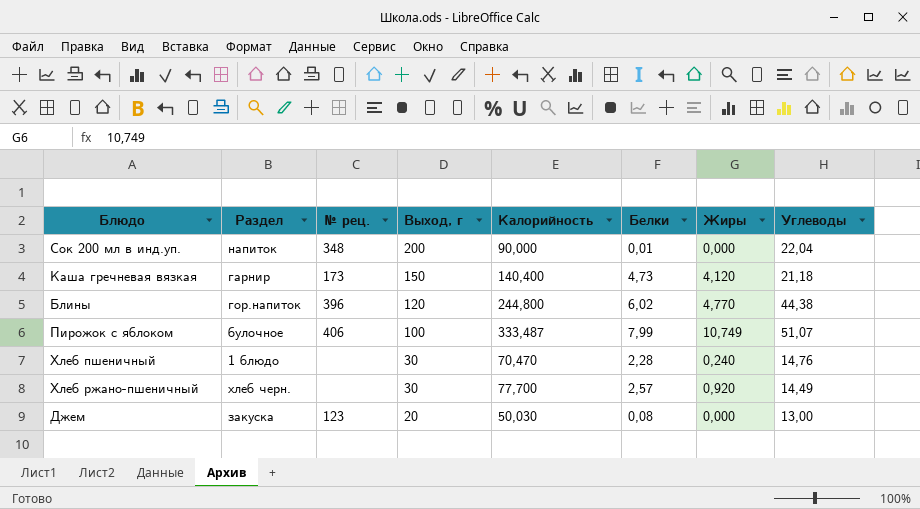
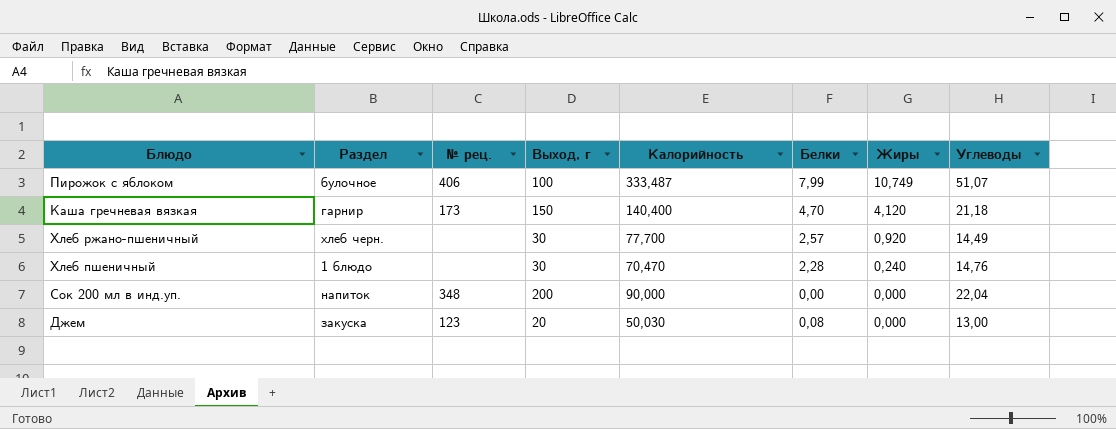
row order: Выход, г descending -> Жиры descending
row Блины: гор.напиток | 396 | 120 | 244,800 | 6,02 | 4,770 | 44,38 -> none
Каша гречневая вязкая | Белки: 4,73 -> 4,70
Сок 200 мл в инд.уп. | Белки: 0,01 -> 0,00

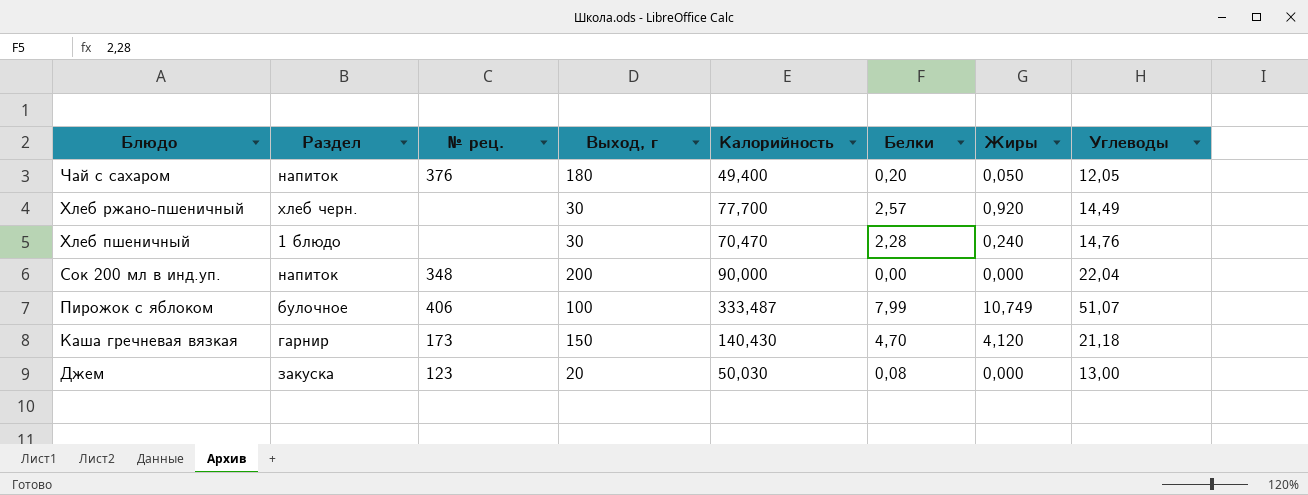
row order: Жиры descending -> Блюдо descending
row Чай с сахаром: none -> напиток | 376 | 180 | 49,400 | 0,20 | 0,050 | 12,05
Каша гречневая вязкая | Калорийность: 140,400 -> 140,430

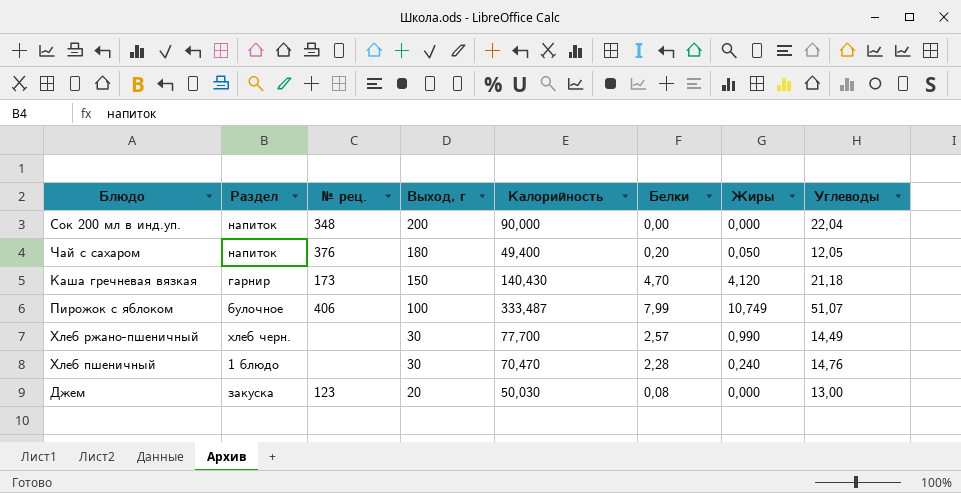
row order: Блюдо descending -> Выход, г descending
Хлеб ржано-пшеничный | Жиры: 0,920 -> 0,990

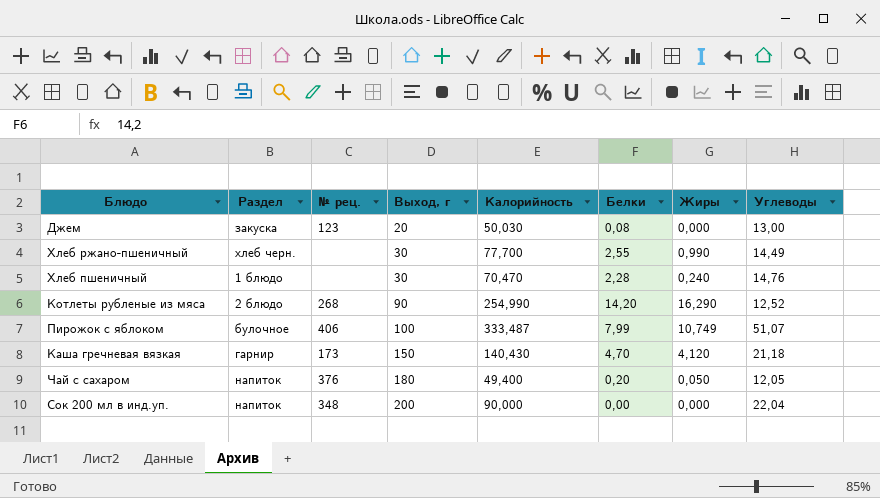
row order: Выход, г descending -> Выход, г ascending
Хлеб ржано-пшеничный | Белки: 2,57 -> 2,55
row Котлеты рубленые из мяса: none -> 2 блюдо | 268 | 90 | 254,990 | 14,20 | 16,290 | 12,52

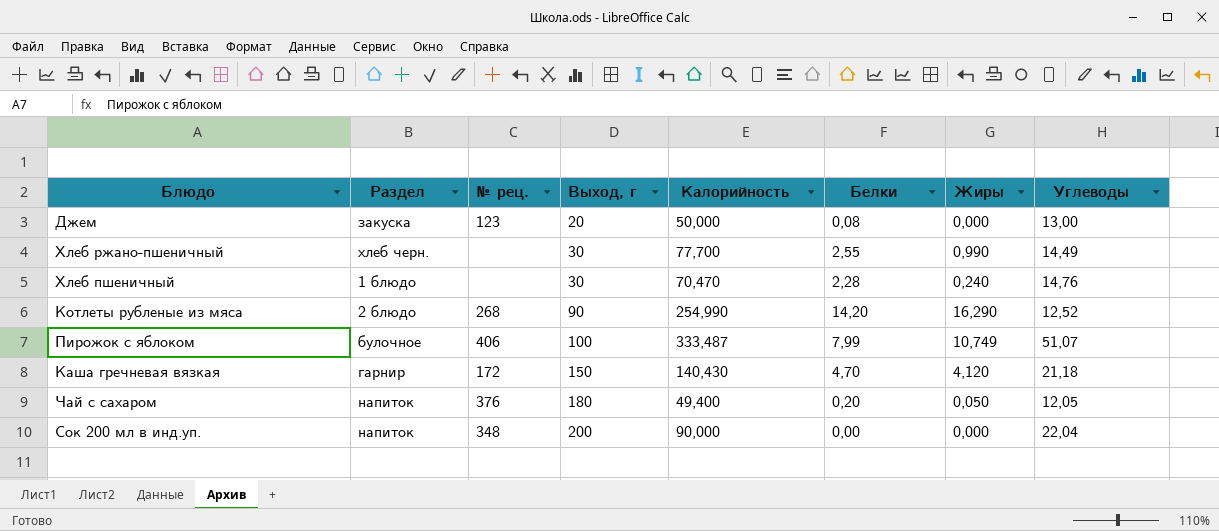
Джем | Калорийность: 50,030 -> 50,000
Каша гречневая вязкая | № рец.: 173 -> 172

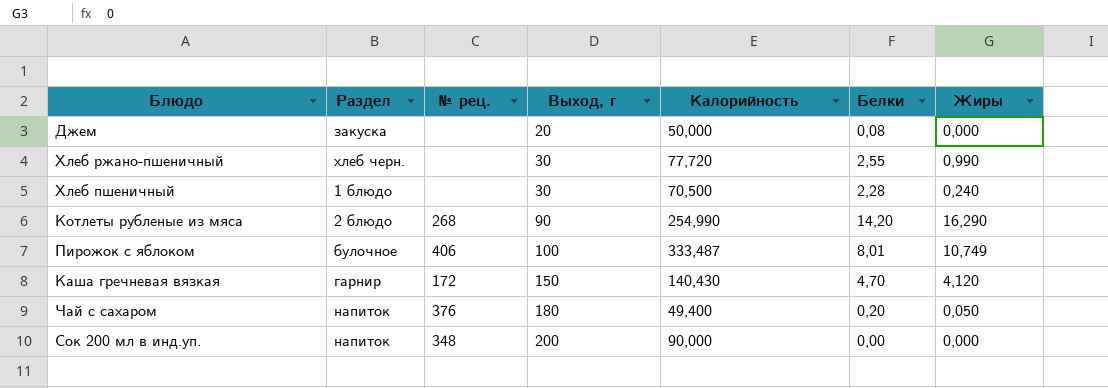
column Углеводы | position: 8 -> none
Джем | № рец.: 123 -> none
Хлеб ржано-пшеничный | Калорийность: 77,700 -> 77,720
Хлеб пшеничный | Калорийность: 70,470 -> 70,500
Пирожок с яблоком | Белки: 7,99 -> 8,01

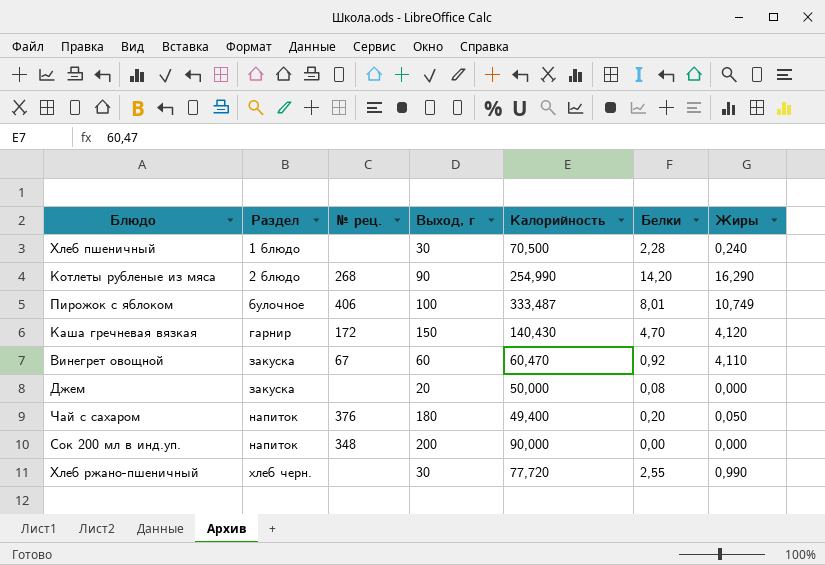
row order: Выход, г ascending -> Раздел ascending
row Винегрет овощной: none -> закуска | 67 | 60 | 60,470 | 0,92 | 4,110

